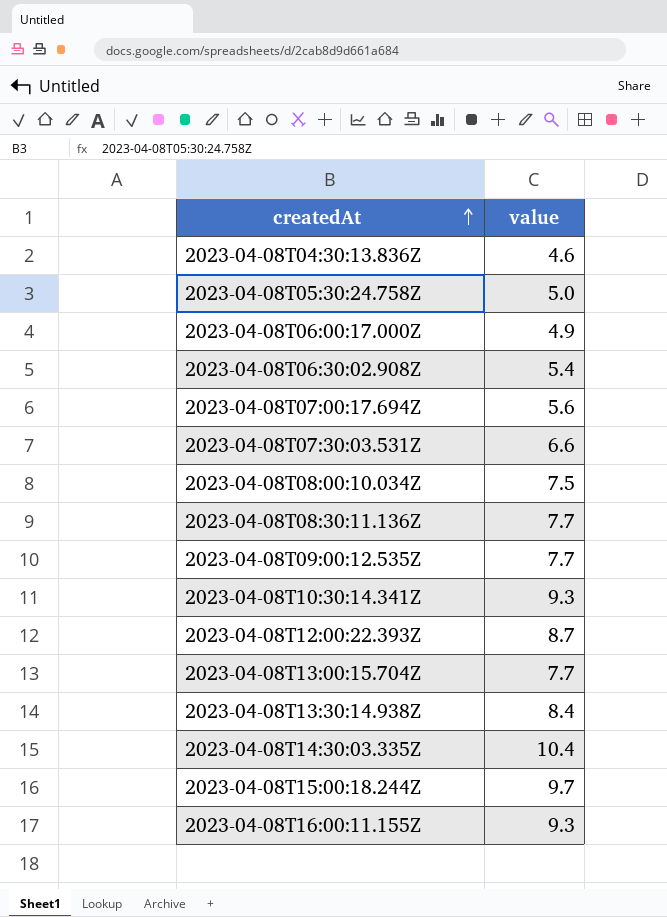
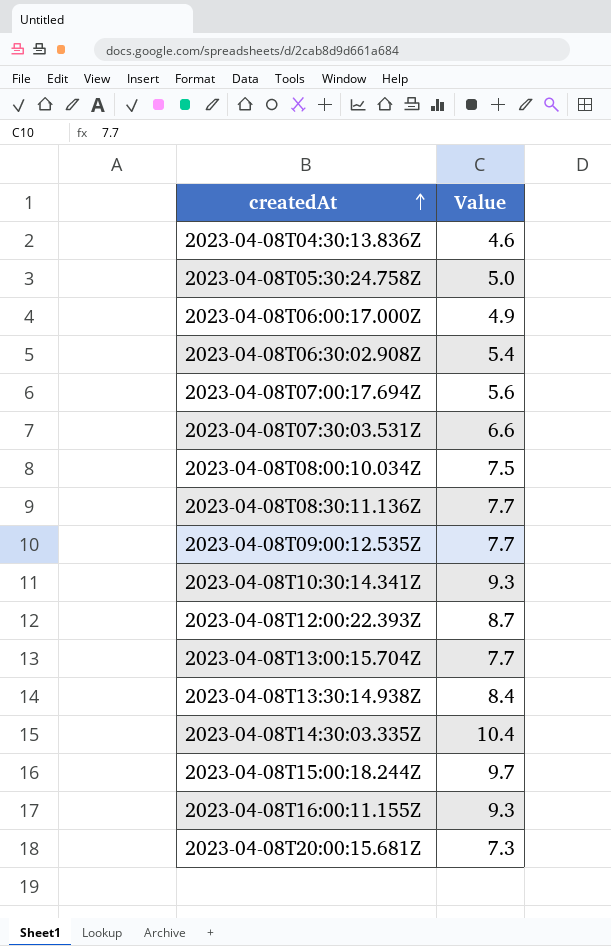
column name: value -> Value
row 2023-04-08T20:00:15.681Z: none -> 7.3

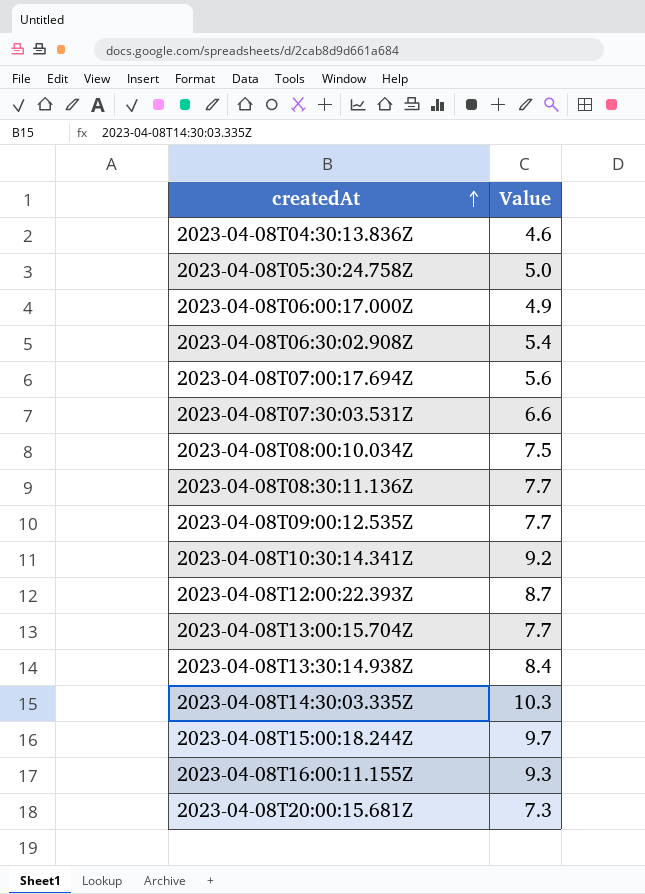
2023-04-08T10:30:14.341Z | Value: 9.3 -> 9.2
2023-04-08T14:30:03.335Z | Value: 10.4 -> 10.3

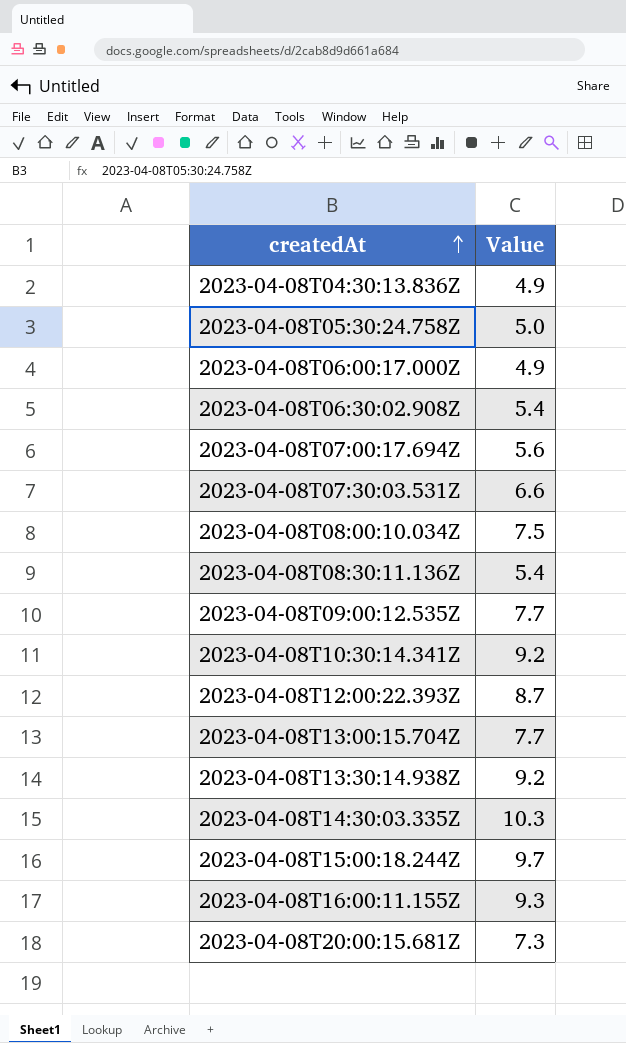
2023-04-08T04:30:13.836Z | Value: 4.6 -> 4.9
2023-04-08T08:30:11.136Z | Value: 7.7 -> 5.4
2023-04-08T13:30:14.938Z | Value: 8.4 -> 9.2

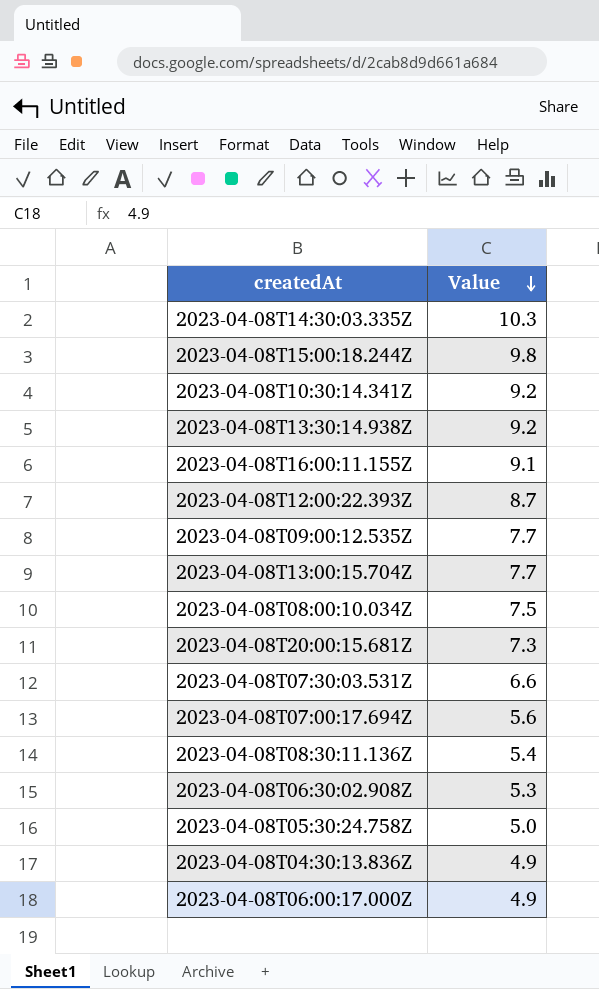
row order: createdAt ascending -> Value descending
2023-04-08T15:00:18.244Z | Value: 9.7 -> 9.8
2023-04-08T16:00:11.155Z | Value: 9.3 -> 9.1
2023-04-08T06:30:02.908Z | Value: 5.4 -> 5.3

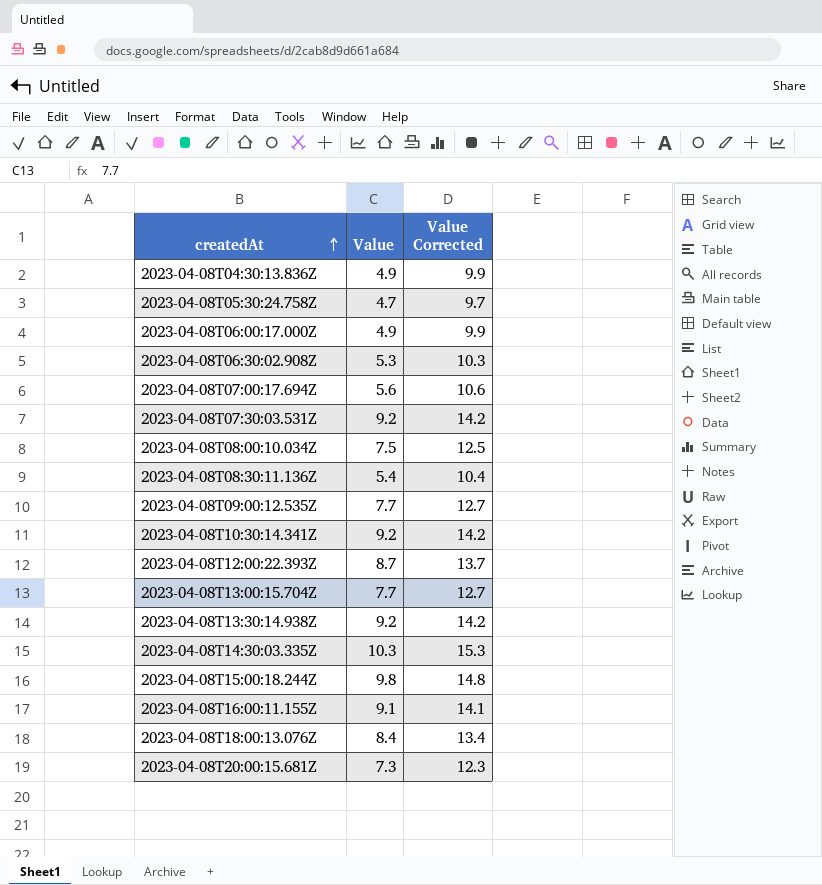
row order: Value descending -> createdAt ascending
column Value Corrected | formula: none -> [Value] + 5
2023-04-08T05:30:24.758Z | Value: 5.0 -> 4.7
2023-04-08T07:30:03.531Z | Value: 6.6 -> 9.2
row 2023-04-08T18:00:13.076Z: none -> 8.4 | 13.4

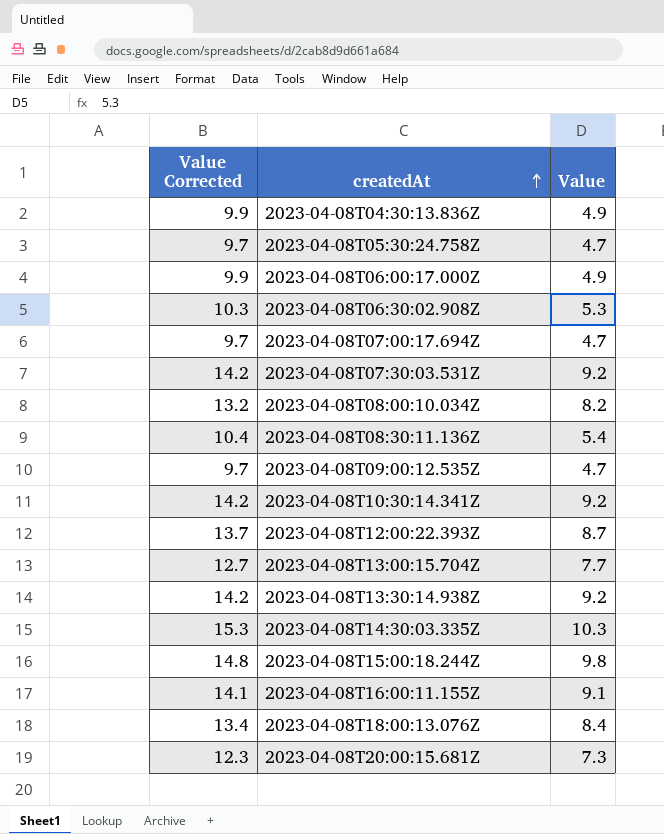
column Value Corrected | position: 3 -> 1
2023-04-08T07:00:17.694Z | Value Corrected: 10.6 -> 9.7
2023-04-08T07:00:17.694Z | Value: 5.6 -> 4.7
2023-04-08T08:00:10.034Z | Value Corrected: 12.5 -> 13.2
2023-04-08T08:00:10.034Z | Value: 7.5 -> 8.2
2023-04-08T09:00:12.535Z | Value Corrected: 12.7 -> 9.7
2023-04-08T09:00:12.535Z | Value: 7.7 -> 4.7

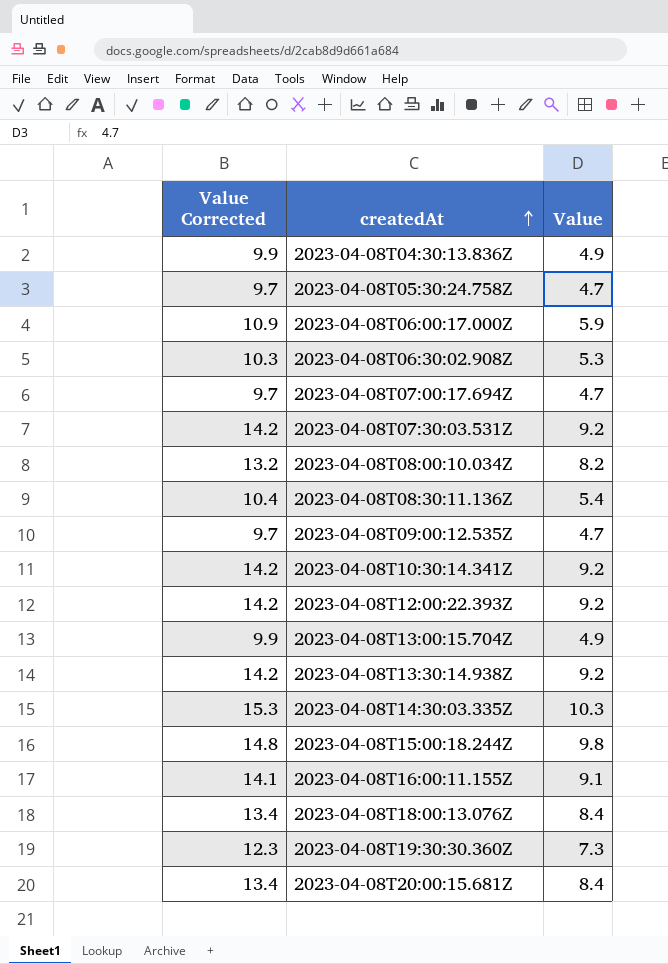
2023-04-08T06:00:17.000Z | Value Corrected: 9.9 -> 10.9
2023-04-08T06:00:17.000Z | Value: 4.9 -> 5.9
2023-04-08T12:00:22.393Z | Value Corrected: 13.7 -> 14.2
2023-04-08T12:00:22.393Z | Value: 8.7 -> 9.2
2023-04-08T13:00:15.704Z | Value Corrected: 12.7 -> 9.9
2023-04-08T13:00:15.704Z | Value: 7.7 -> 4.9
row 2023-04-08T19:30:30.360Z: none -> 12.3 | 7.3
2023-04-08T20:00:15.681Z | Value Corrected: 12.3 -> 13.4
2023-04-08T20:00:15.681Z | Value: 7.3 -> 8.4

